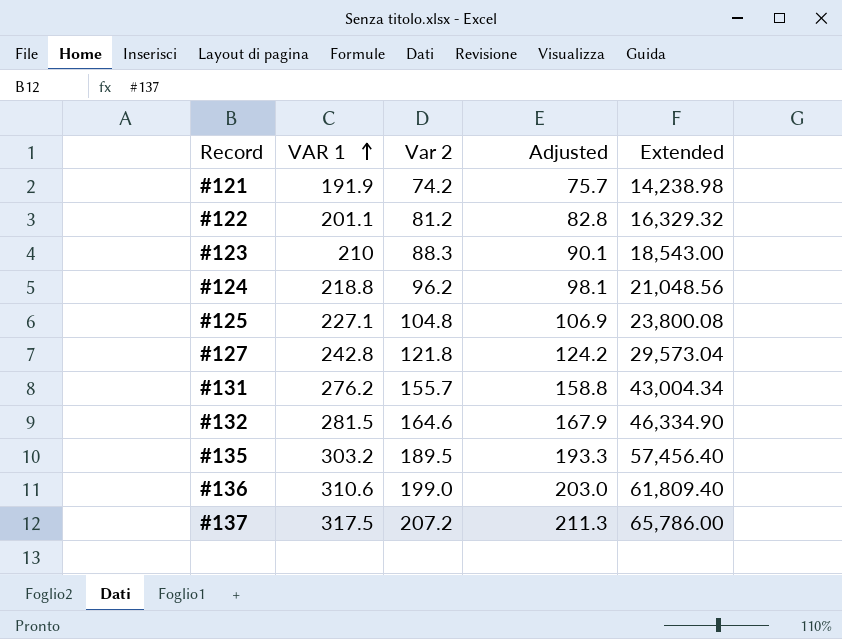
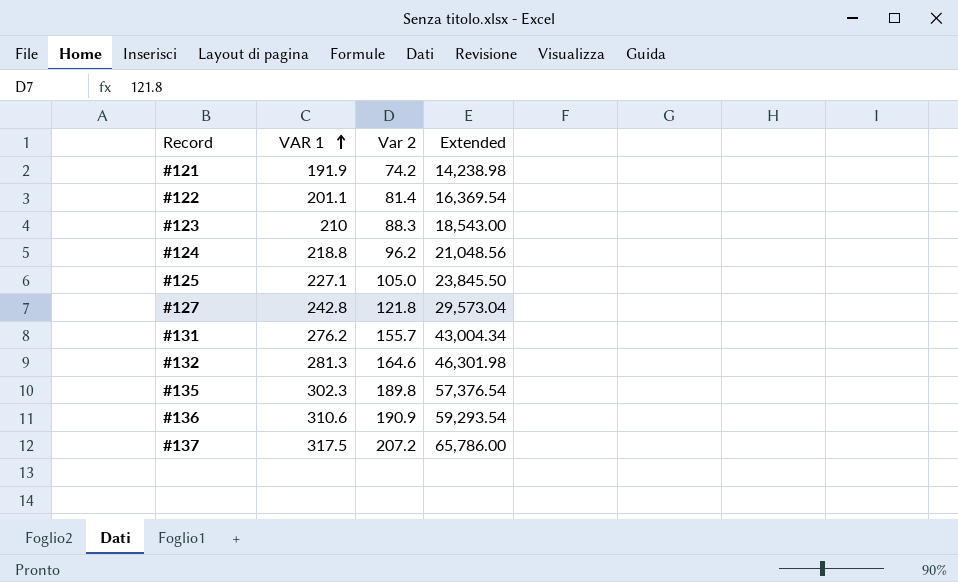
column Adjusted | formula: [Var 2] * 1.02 -> none
#122 | Var 2: 81.2 -> 81.4
#122 | Extended: 16,329.32 -> 16,369.54
#125 | Var 2: 104.8 -> 105.0
#125 | Extended: 23,800.08 -> 23,845.50
#132 | VAR 1: 281.5 -> 281.3
#132 | Extended: 46,334.90 -> 46,301.98
#135 | VAR 1: 303.2 -> 302.3
#135 | Var 2: 189.5 -> 189.8
#135 | Extended: 57,456.40 -> 57,376.54
#136 | Var 2: 199.0 -> 190.9
#136 | Extended: 61,809.40 -> 59,293.54

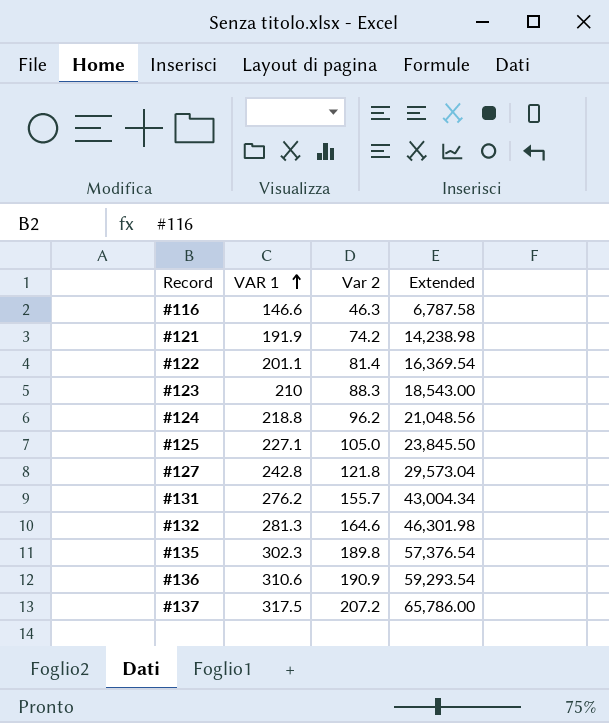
row #116: none -> 146.6 | 46.3 | 6,787.58

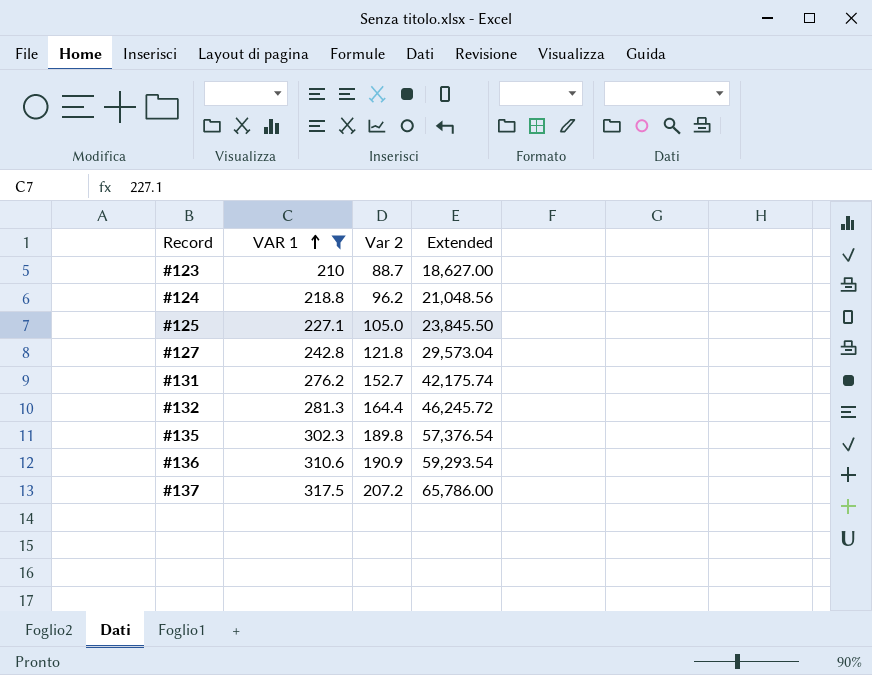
filter: none -> VAR 1 >= 210
#123 | Var 2: 88.3 -> 88.7
#123 | Extended: 18,543.00 -> 18,627.00
#131 | Var 2: 155.7 -> 152.7
#131 | Extended: 43,004.34 -> 42,175.74
#132 | Var 2: 164.6 -> 164.4
#132 | Extended: 46,301.98 -> 46,245.72

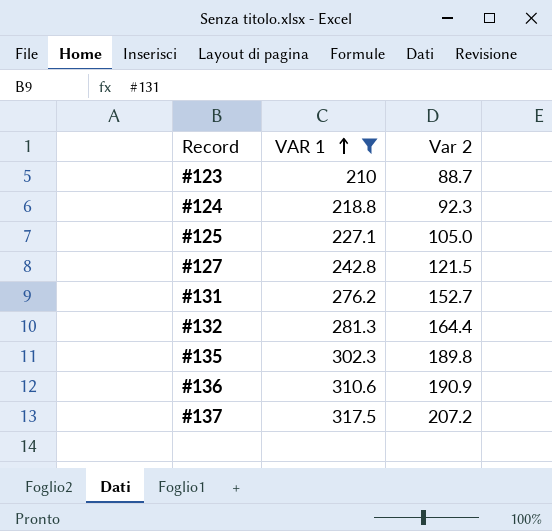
column Extended | formula: [VAR 1] * [Var 2] -> none
#124 | Var 2: 96.2 -> 92.3
#127 | Var 2: 121.8 -> 121.5

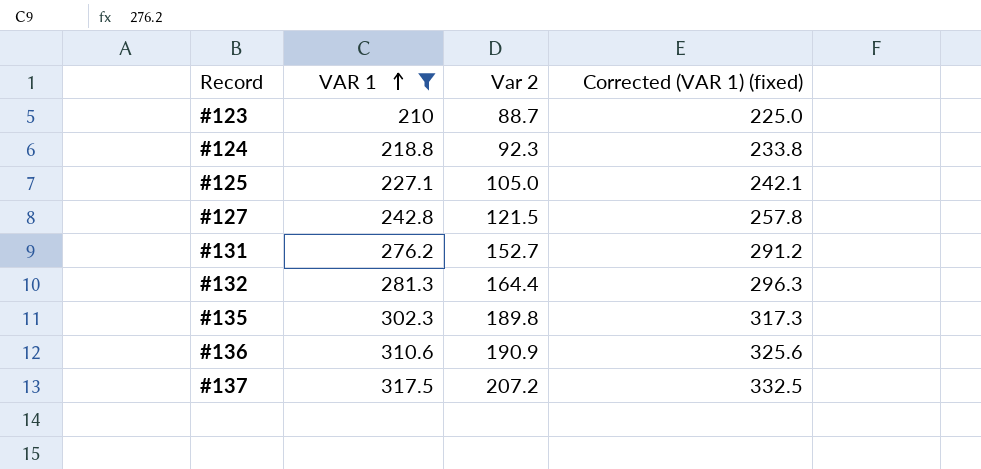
column Corrected (VAR 1) (fixed) | formula: none -> [VAR 1] + 15

